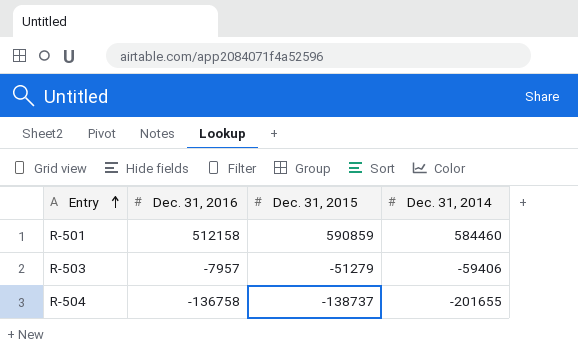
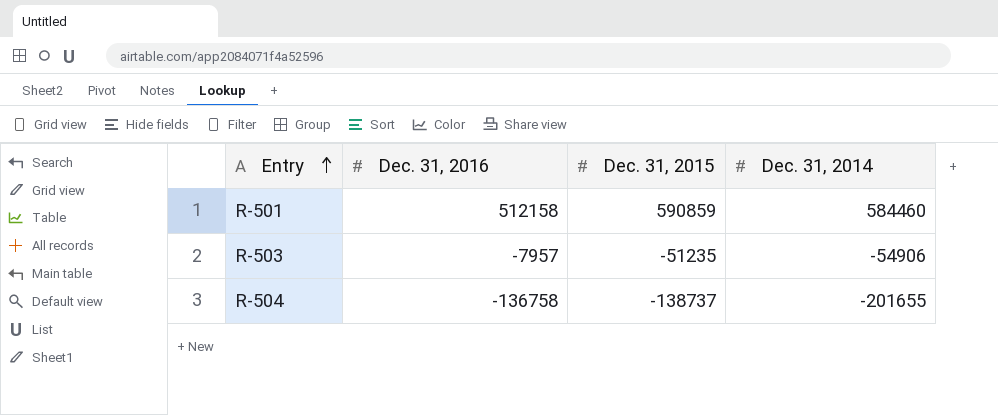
R-503 | Dec. 31, 2015: -51279 -> -51235
R-503 | Dec. 31, 2014: -59406 -> -54906

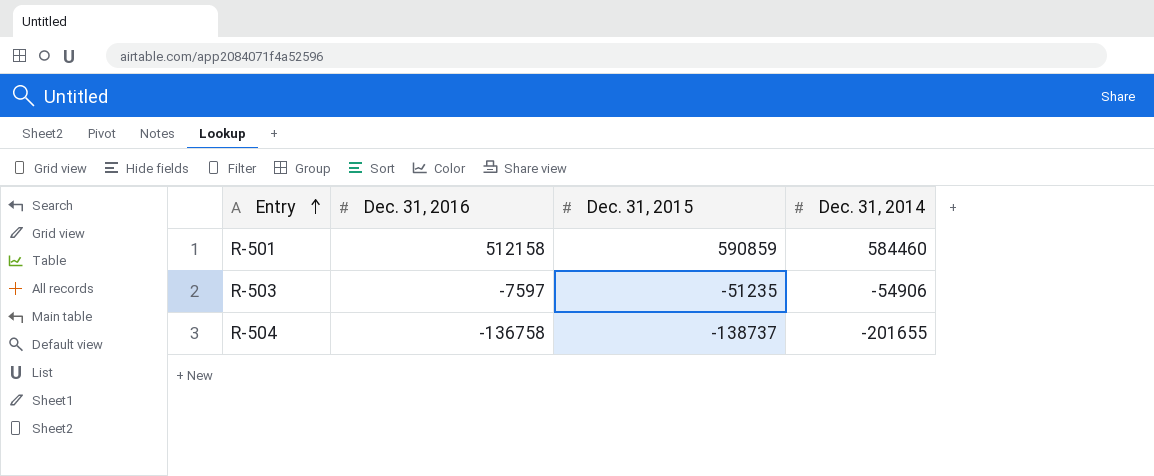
R-503 | Dec. 31, 2016: -7957 -> -7597

